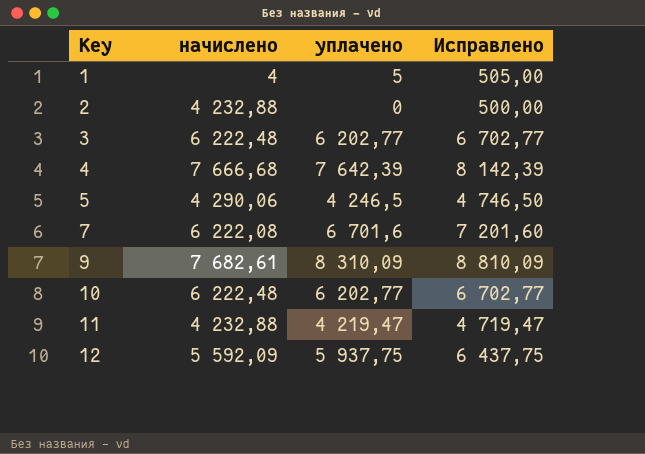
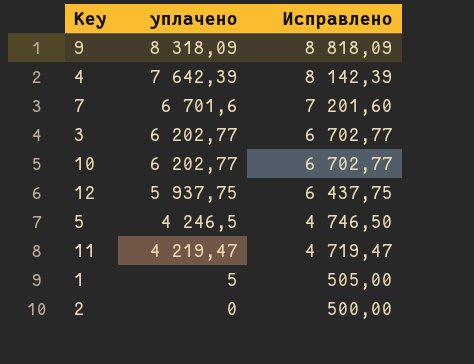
row order: Key ascending -> уплачено descending
column начислено | position: 2 -> none
9 | уплачено: 8 310,09 -> 8 318,09
9 | Исправлено: 8 810,09 -> 8 818,09

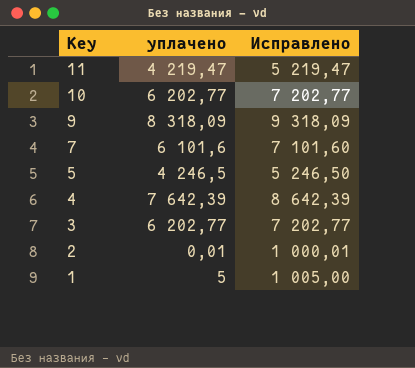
row order: уплачено descending -> Key descending
column Исправлено | formula: [уплачено] + 500 -> [уплачено] + 1000
row 12: 5 937,75 | 6 437,75 -> none
7 | уплачено: 6 701,6 -> 6 101,6
2 | уплачено: 0 -> 0,01

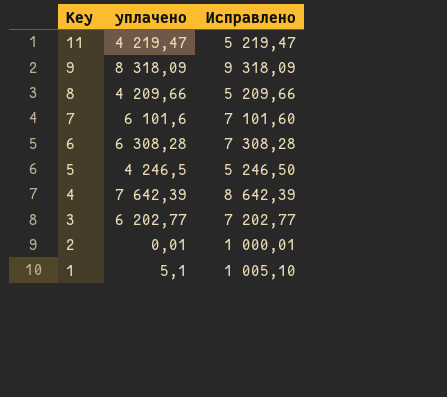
row 10: 6 202,77 | 7 202,77 -> none
row 8: none -> 4 209,66 | 5 209,66
row 6: none -> 6 308,28 | 7 308,28
1 | уплачено: 5 -> 5,1
1 | Исправлено: 1 005,00 -> 1 005,10

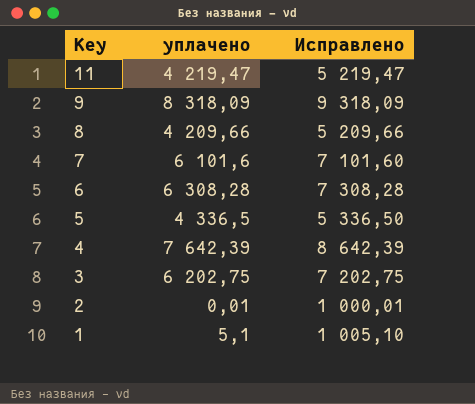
5 | уплачено: 4 246,5 -> 4 336,5
5 | Исправлено: 5 246,50 -> 5 336,50
3 | уплачено: 6 202,77 -> 6 202,75
3 | Исправлено: 7 202,77 -> 7 202,75

